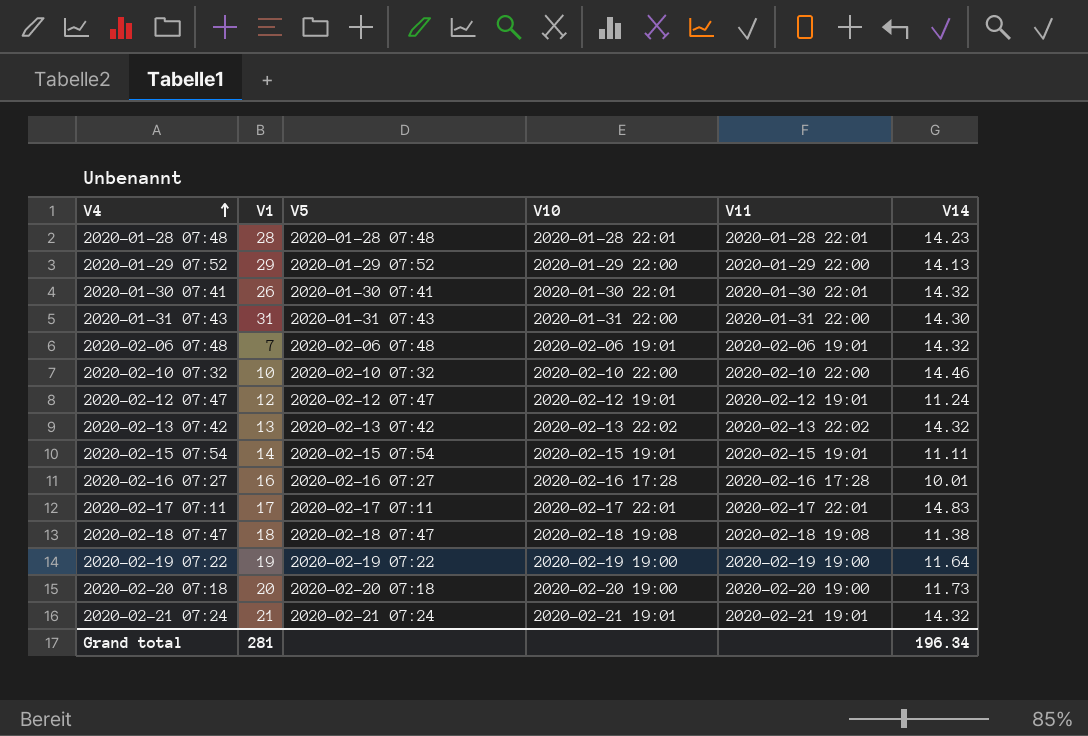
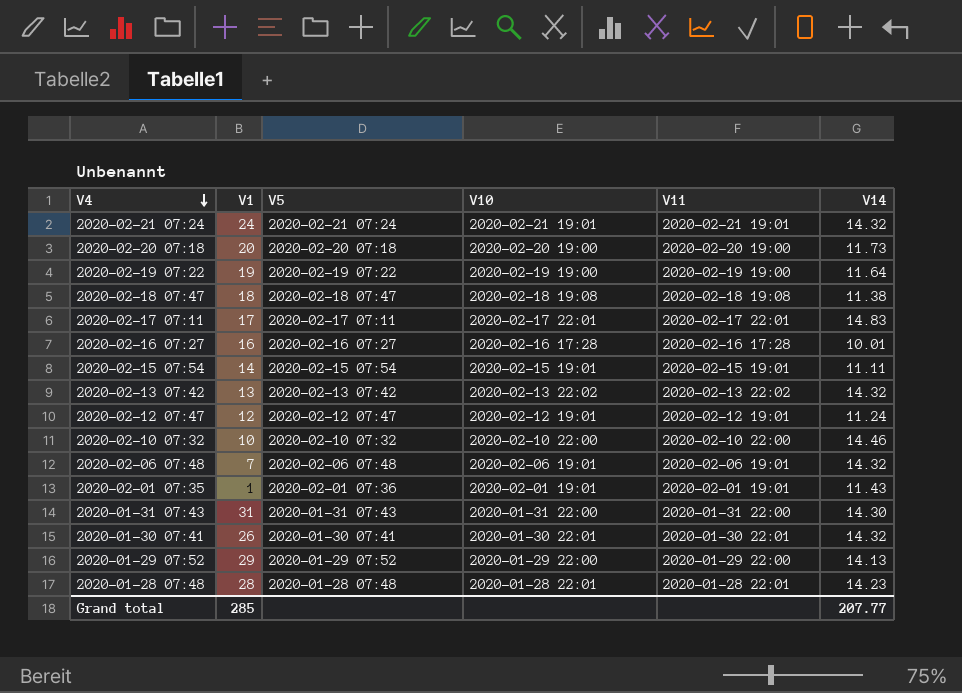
row order: V4 ascending -> V4 descending
2020-02-21 07:24 | V1: 21 -> 24
row 2020-02-01 07:35: none -> 1 | 2020-02-01 07:36 | 2020-02-01 19:01 | 2020-02-01 19:01 | 11.43
Grand total | V1: 281 -> 285
Grand total | V14: 196.34 -> 207.77

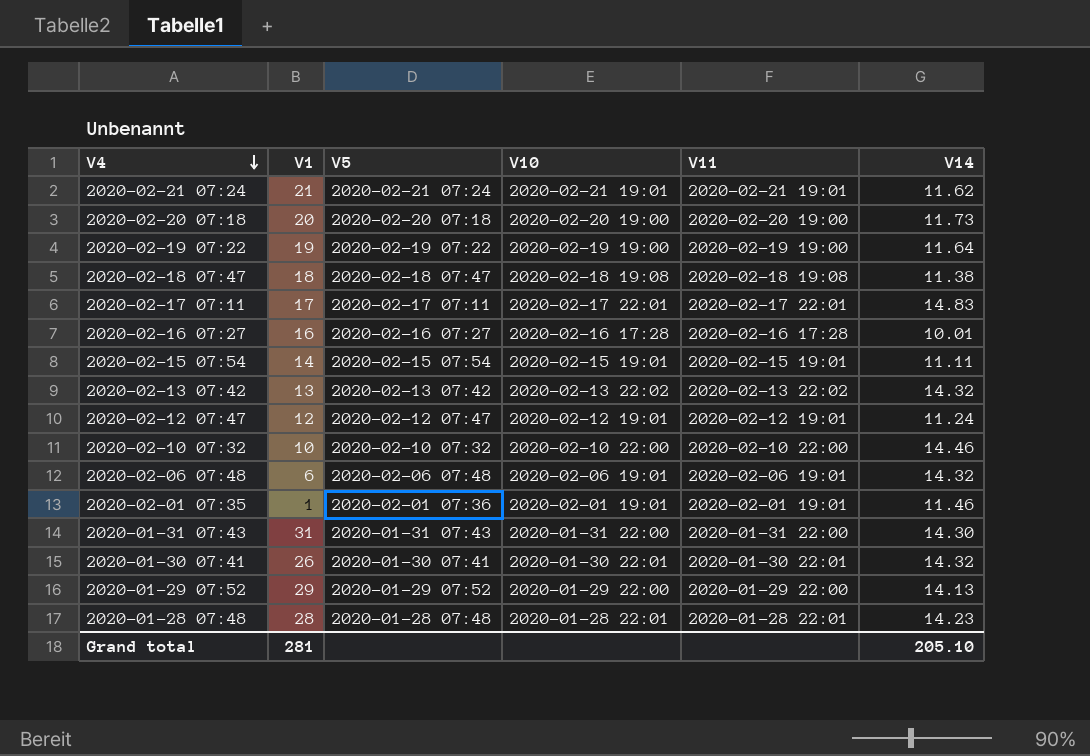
2020-02-21 07:24 | V1: 24 -> 21
2020-02-21 07:24 | V14: 14.32 -> 11.62
2020-02-06 07:48 | V1: 7 -> 6
2020-02-01 07:35 | V14: 11.43 -> 11.46
Grand total | V1: 285 -> 281
Grand total | V14: 207.77 -> 205.10

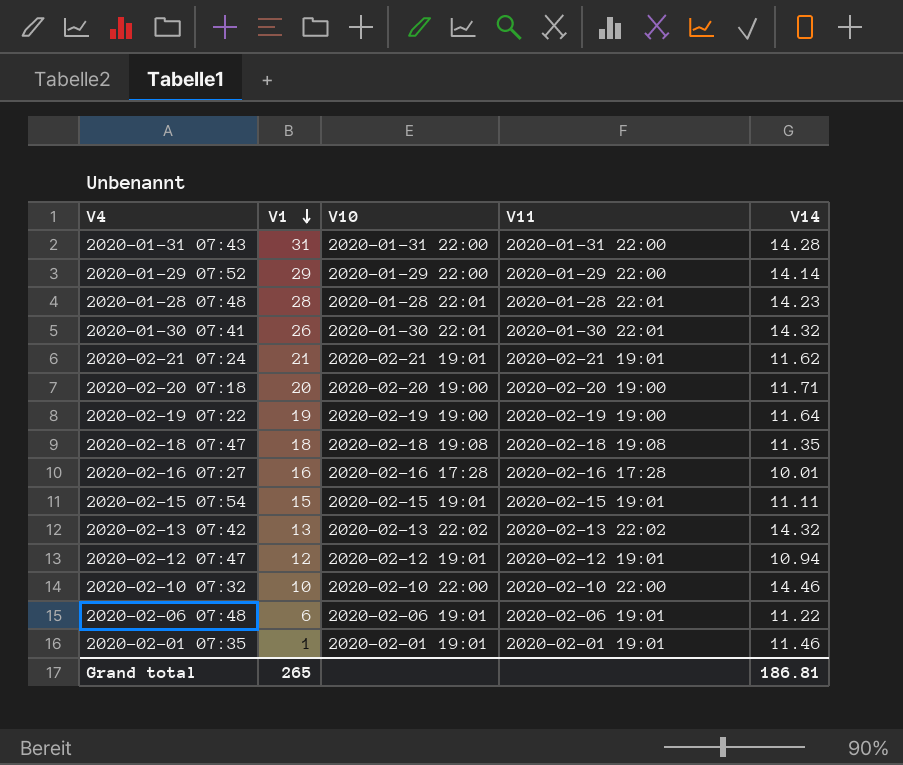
row order: V4 descending -> V1 descending
column V5 | position: 3 -> none
row 2020-02-17 07:11: 17 | 2020-02-17 07:11 | 2020-02-17 22:01 | 2020-02-17 22:01 | 14.83 -> none
2020-01-31 07:43 | V14: 14.30 -> 14.28
2020-01-29 07:52 | V14: 14.13 -> 14.14
2020-02-20 07:18 | V14: 11.73 -> 11.71
2020-02-18 07:47 | V14: 11.38 -> 11.35
2020-02-15 07:54 | V1: 14 -> 15
2020-02-12 07:47 | V14: 11.24 -> 10.94
2020-02-06 07:48 | V14: 14.32 -> 11.22
Grand total | V1: 281 -> 265
Grand total | V14: 205.10 -> 186.81

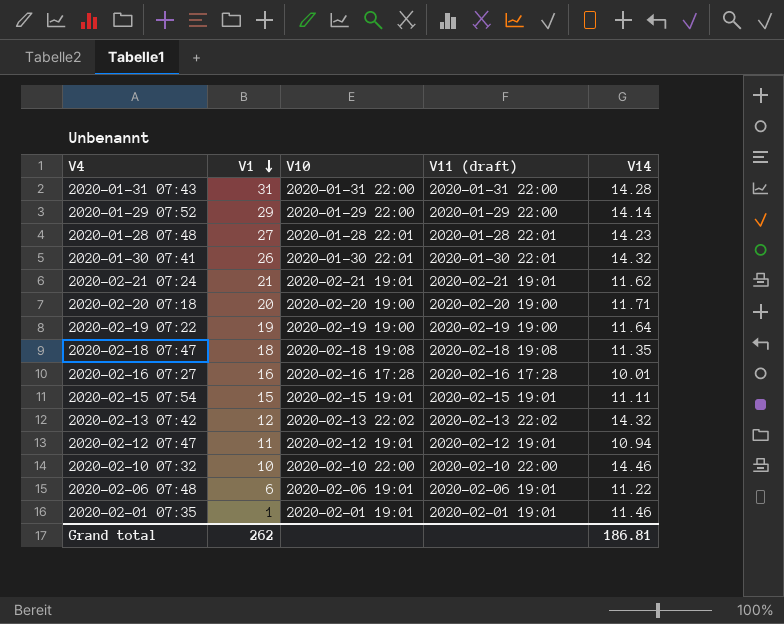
column name: V11 -> V11 (draft)
2020-01-28 07:48 | V1: 28 -> 27
2020-02-13 07:42 | V1: 13 -> 12
2020-02-12 07:47 | V1: 12 -> 11
Grand total | V1: 265 -> 262

